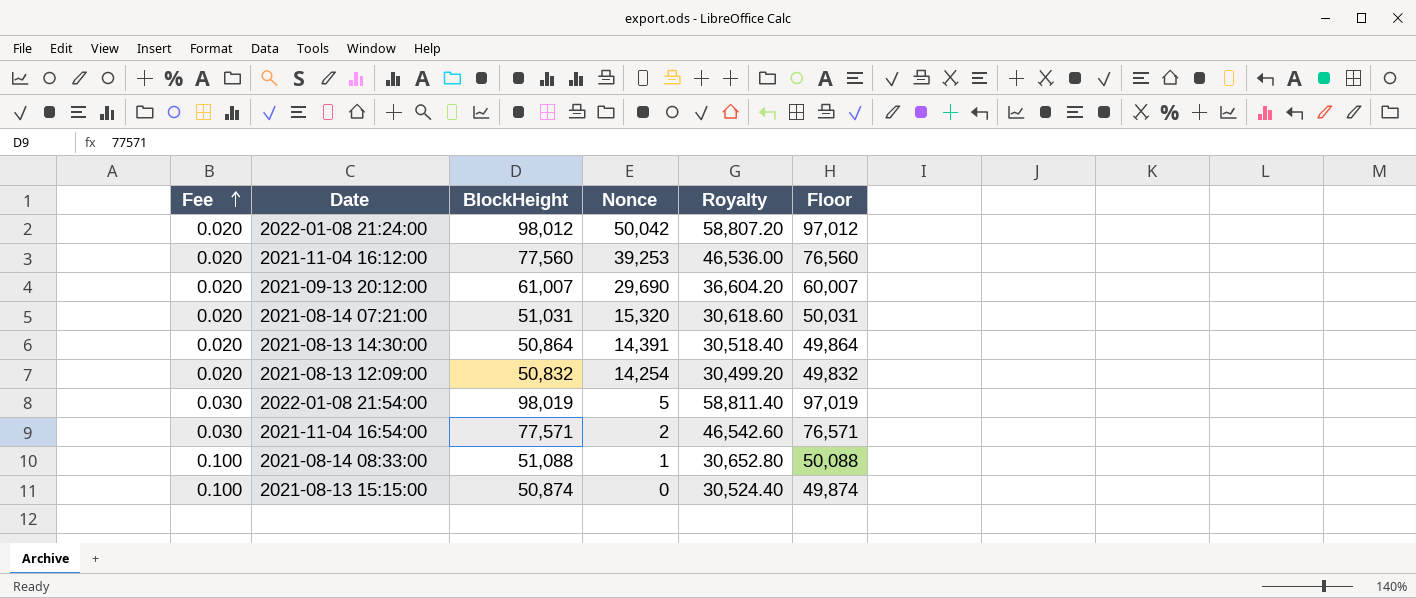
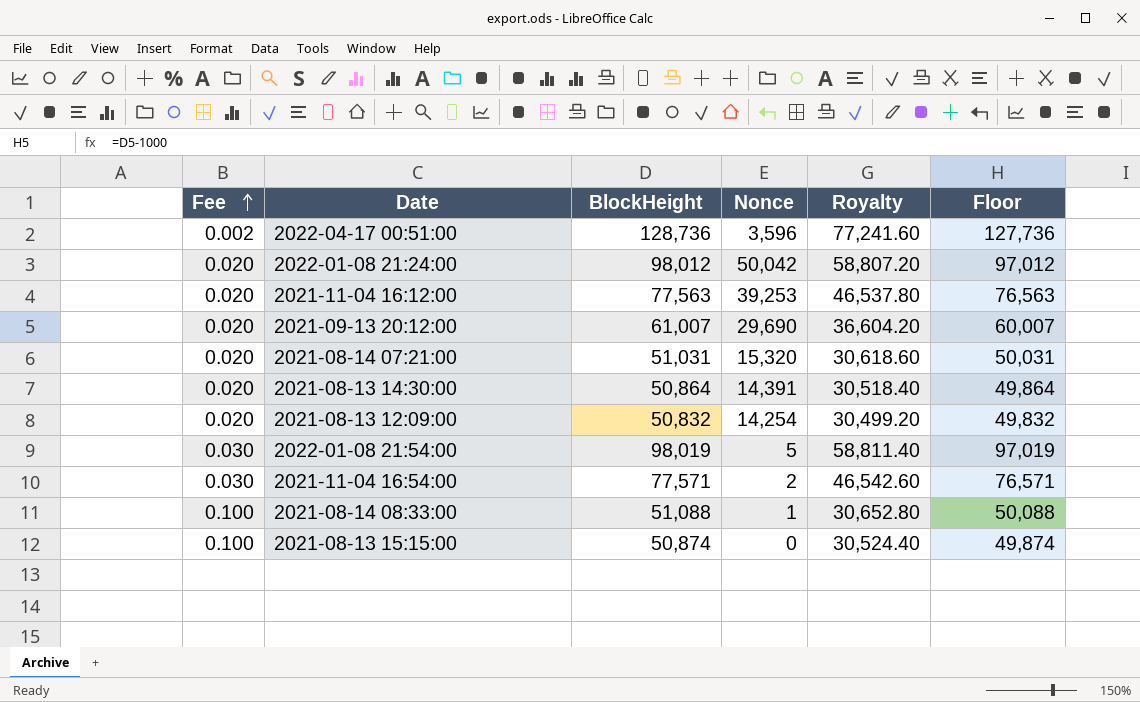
row 2022-04-17 00:51:00: none -> 0.002 | 128,736 | 3,596 | 77,241.60 | 127,736
2021-11-04 16:12:00 | BlockHeight: 77,560 -> 77,563
2021-11-04 16:12:00 | Royalty: 46,536.00 -> 46,537.80
2021-11-04 16:12:00 | Floor: 76,560 -> 76,563

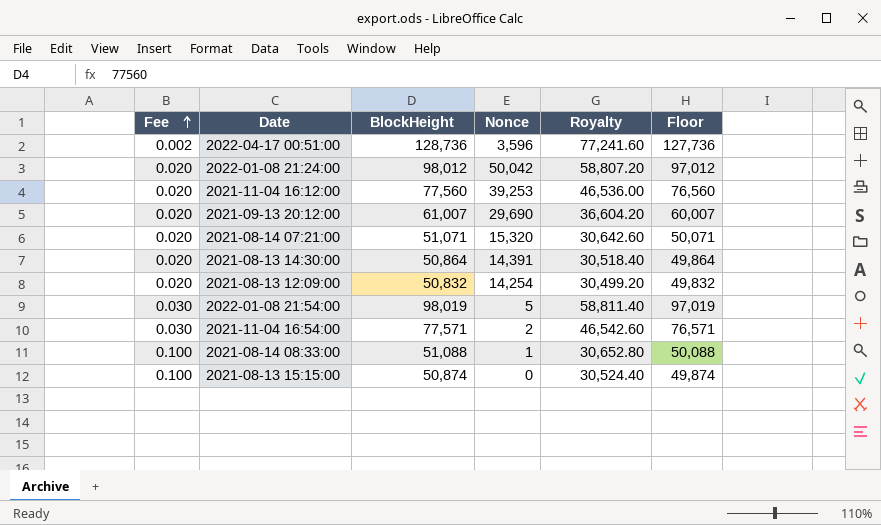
2021-11-04 16:12:00 | BlockHeight: 77,563 -> 77,560
2021-11-04 16:12:00 | Royalty: 46,537.80 -> 46,536.00
2021-11-04 16:12:00 | Floor: 76,563 -> 76,560
2021-08-14 07:21:00 | BlockHeight: 51,031 -> 51,071
2021-08-14 07:21:00 | Royalty: 30,618.60 -> 30,642.60
2021-08-14 07:21:00 | Floor: 50,031 -> 50,071

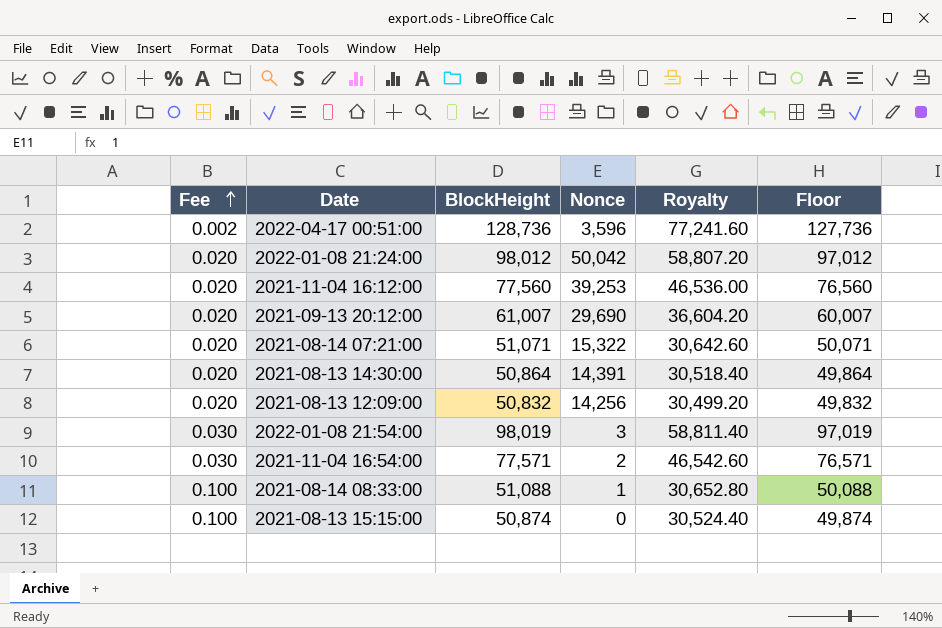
2021-08-14 07:21:00 | Nonce: 15,320 -> 15,322
2021-08-13 12:09:00 | Nonce: 14,254 -> 14,256
2022-01-08 21:54:00 | Nonce: 5 -> 3

